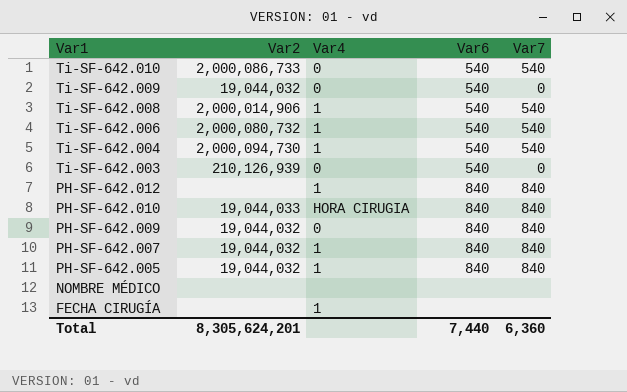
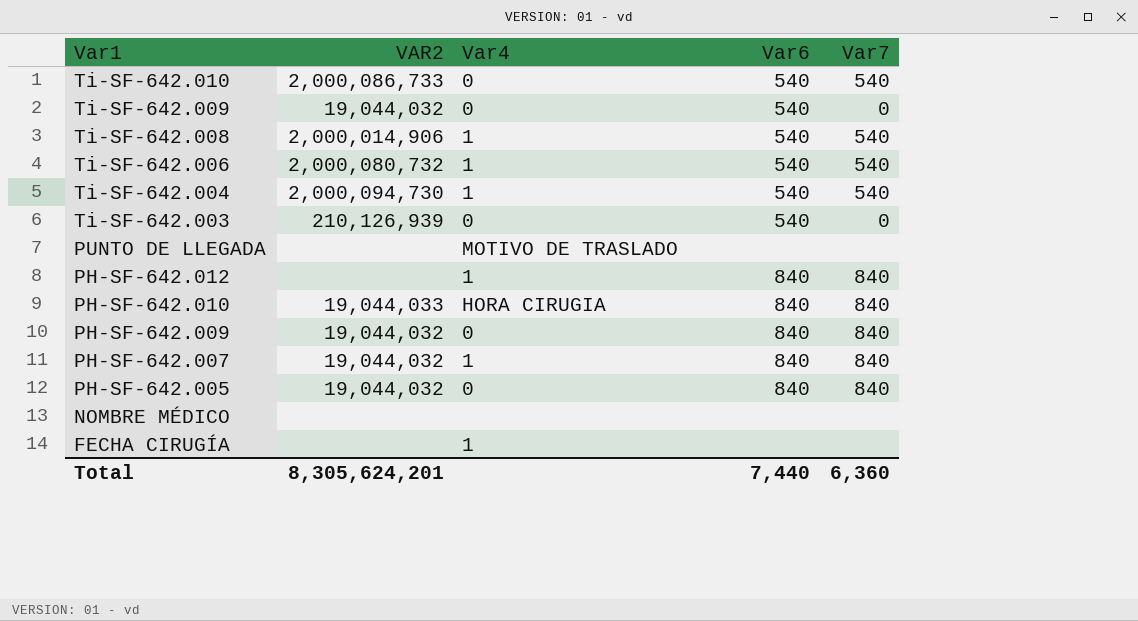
column name: Var2 -> VAR2
row PUNTO DE LLEGADA: none -> none | MOTIVO DE TRASLADO | none | none
PH-SF-642.005 | Var4: 1 -> 0

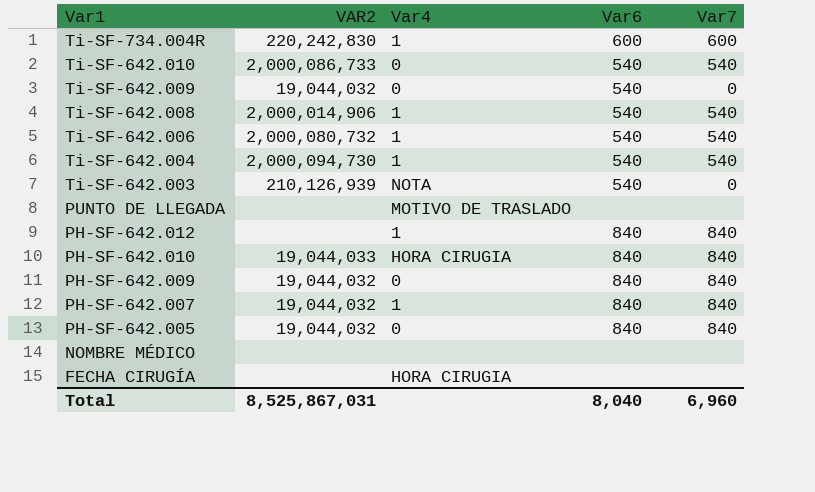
row Ti-SF-734.004R: none -> 220,242,830 | 1 | 600 | 600
Ti-SF-642.003 | Var4: 0 -> NOTA
FECHA CIRUGÍA | Var4: 1 -> HORA CIRUGIA
Total | VAR2: 8,305,624,201 -> 8,525,867,031
Total | Var6: 7,440 -> 8,040
Total | Var7: 6,360 -> 6,960

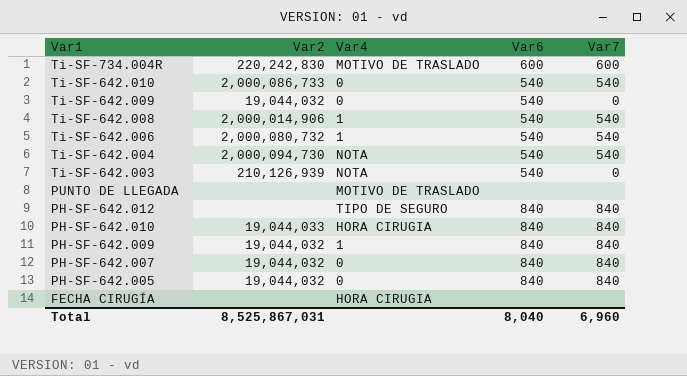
column name: VAR2 -> Var2
row NOMBRE MÉDICO: none | none | none | none -> none
Ti-SF-734.004R | Var4: 1 -> MOTIVO DE TRASLADO
Ti-SF-642.004 | Var4: 1 -> NOTA
PH-SF-642.012 | Var4: 1 -> TIPO DE SEGURO
PH-SF-642.009 | Var4: 0 -> 1
PH-SF-642.007 | Var4: 1 -> 0

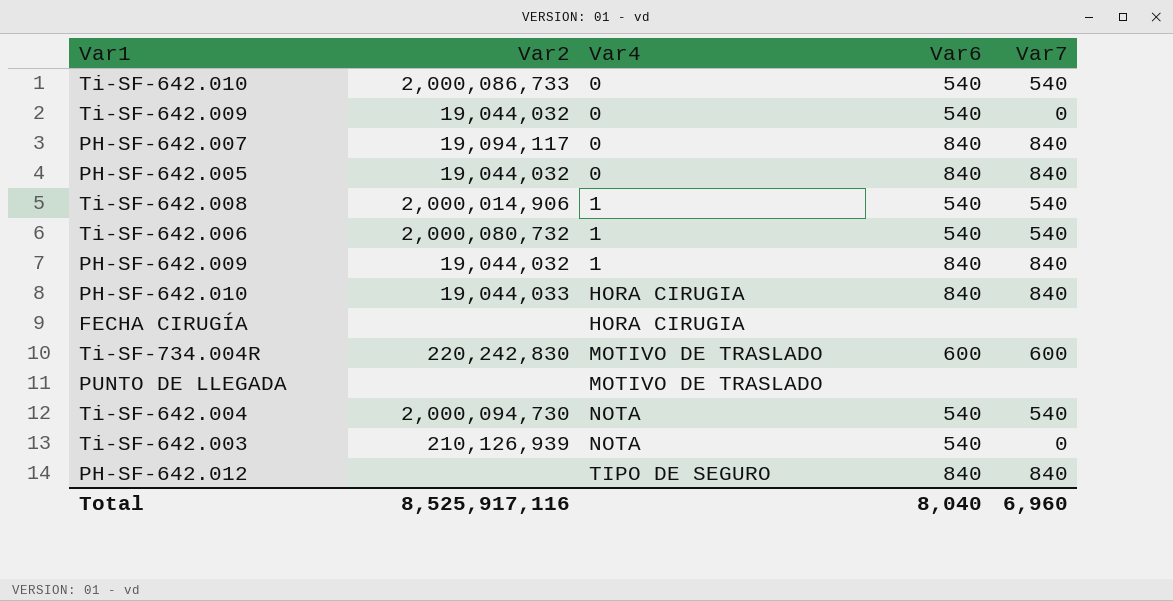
row order: Var1 descending -> Var4 ascending
PH-SF-642.007 | Var2: 19,044,032 -> 19,094,117
Total | Var2: 8,525,867,031 -> 8,525,917,116

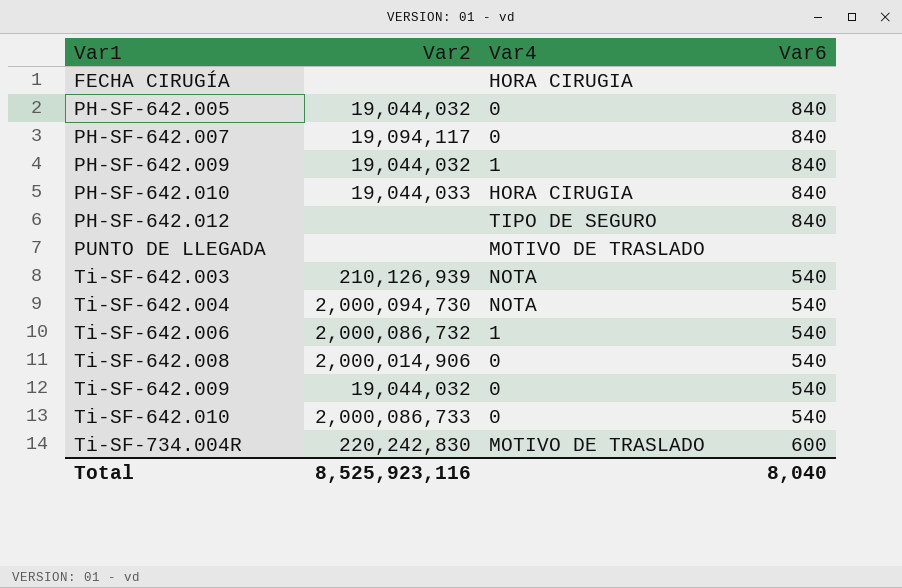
row order: Var4 ascending -> Var1 ascending
column Var7 | position: 5 -> none
Ti-SF-642.006 | Var2: 2,000,080,732 -> 2,000,086,732
Ti-SF-642.008 | Var4: 1 -> 0
Total | Var2: 8,525,917,116 -> 8,525,923,116

